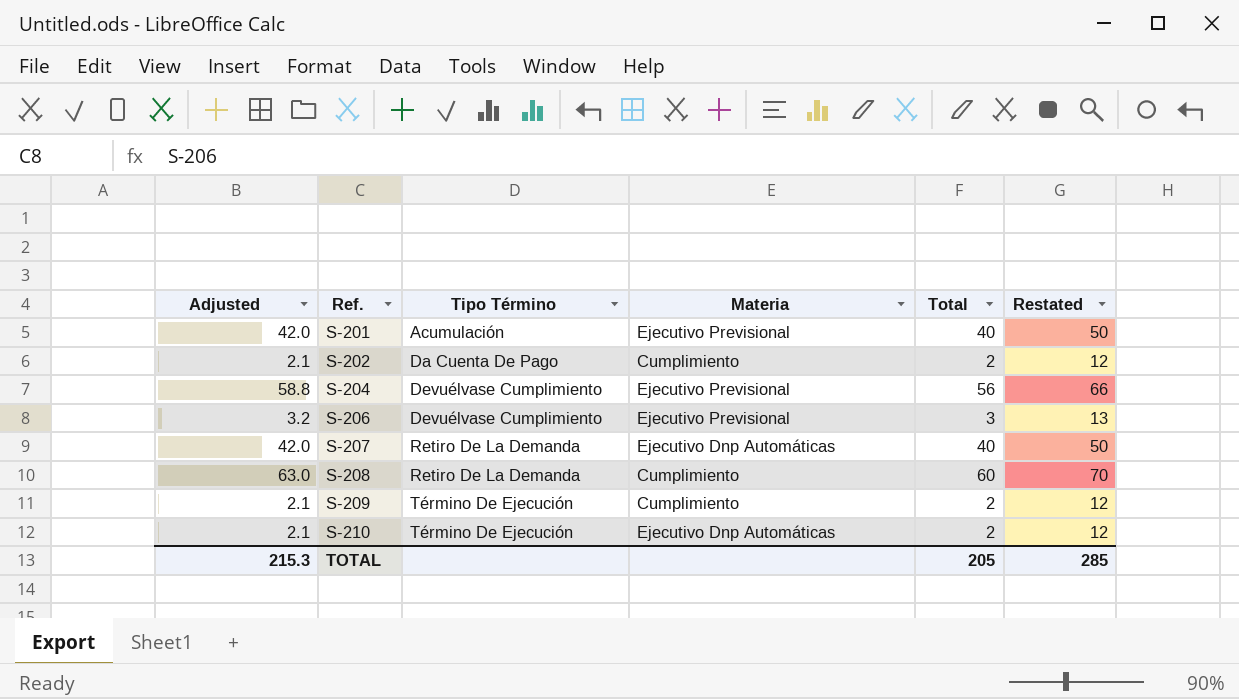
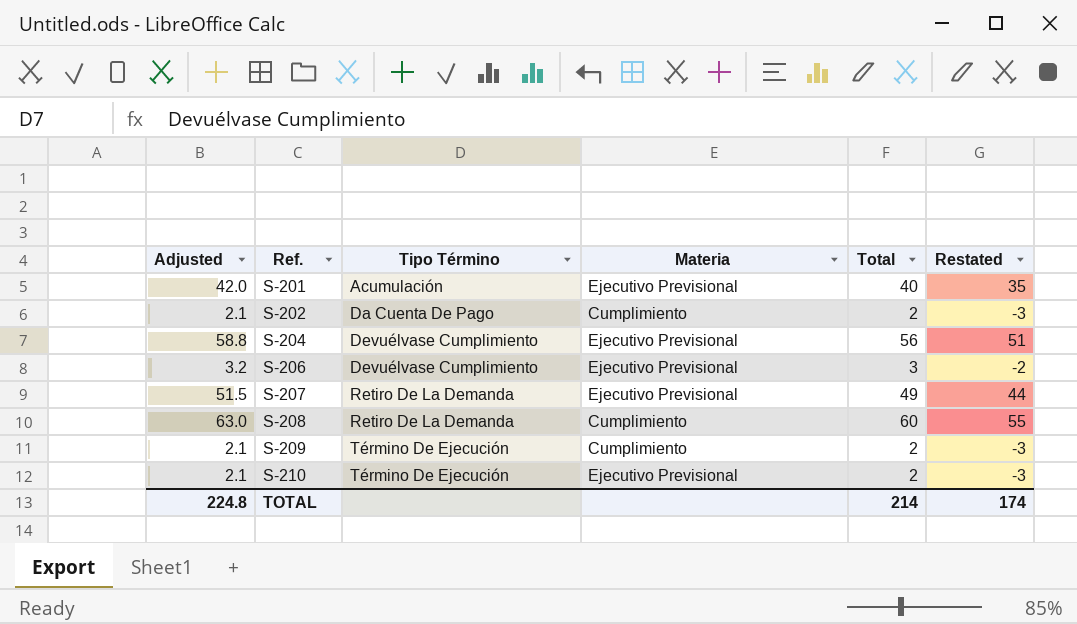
column Restated | formula: [Total] + 10 -> [Total] - 5
S-207 | Adjusted: 42.0 -> 51.5
S-207 | Materia: Ejecutivo Dnp Automáticas -> Ejecutivo Previsional
S-207 | Total: 40 -> 49
S-210 | Materia: Ejecutivo Dnp Automáticas -> Ejecutivo Previsional
TOTAL | Adjusted: 215.3 -> 224.8
TOTAL | Total: 205 -> 214
TOTAL | Restated: 285 -> 174

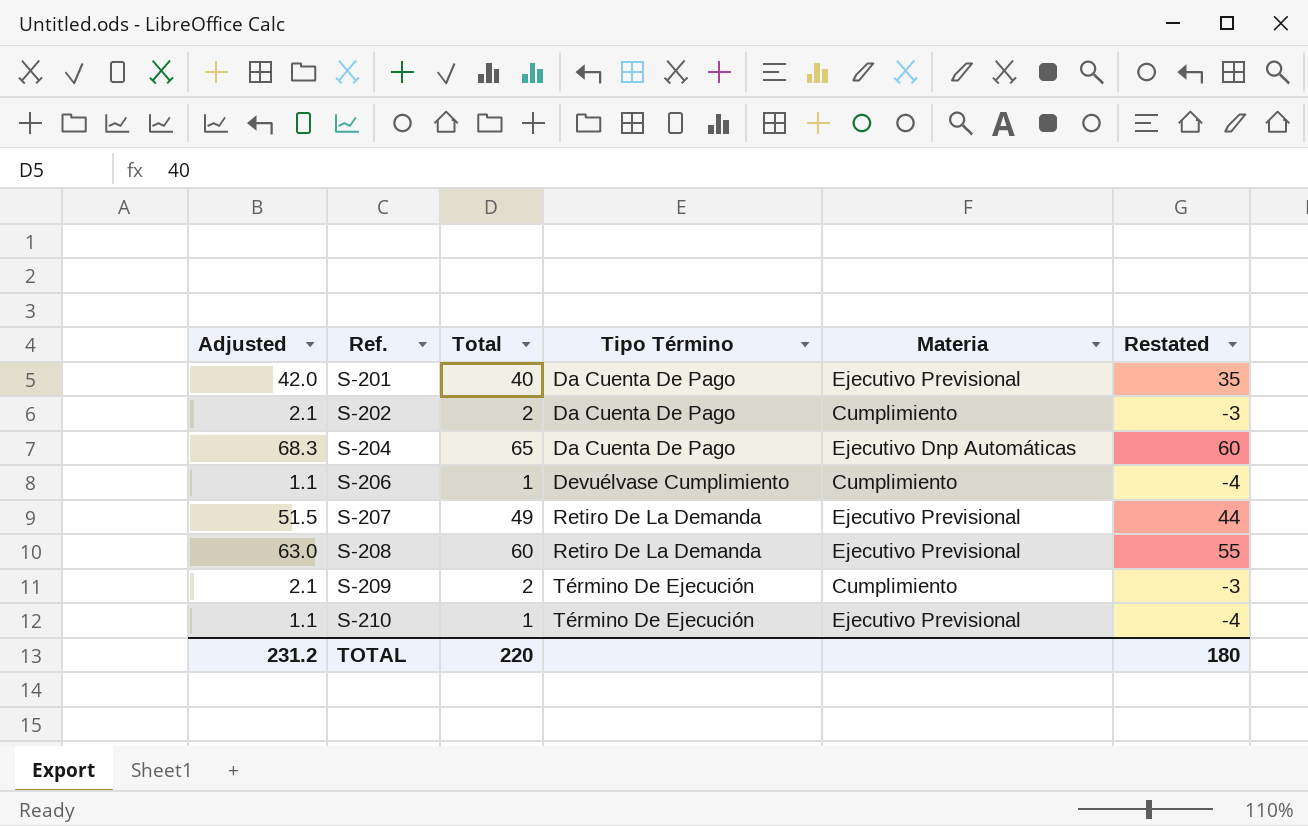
column Total | position: 5 -> 3
S-201 | Tipo Término: Acumulación -> Da Cuenta De Pago
S-204 | Adjusted: 58.8 -> 68.3
S-204 | Total: 56 -> 65
S-204 | Tipo Término: Devuélvase Cumplimiento -> Da Cuenta De Pago
S-204 | Materia: Ejecutivo Previsional -> Ejecutivo Dnp Automáticas
S-204 | Restated: 51 -> 60
S-206 | Adjusted: 3.2 -> 1.1
S-206 | Total: 3 -> 1
S-206 | Materia: Ejecutivo Previsional -> Cumplimiento
S-206 | Restated: -2 -> -4
S-208 | Materia: Cumplimiento -> Ejecutivo Previsional
S-210 | Adjusted: 2.1 -> 1.1
S-210 | Total: 2 -> 1
S-210 | Restated: -3 -> -4
TOTAL | Adjusted: 224.8 -> 231.2
TOTAL | Total: 214 -> 220
TOTAL | Restated: 174 -> 180

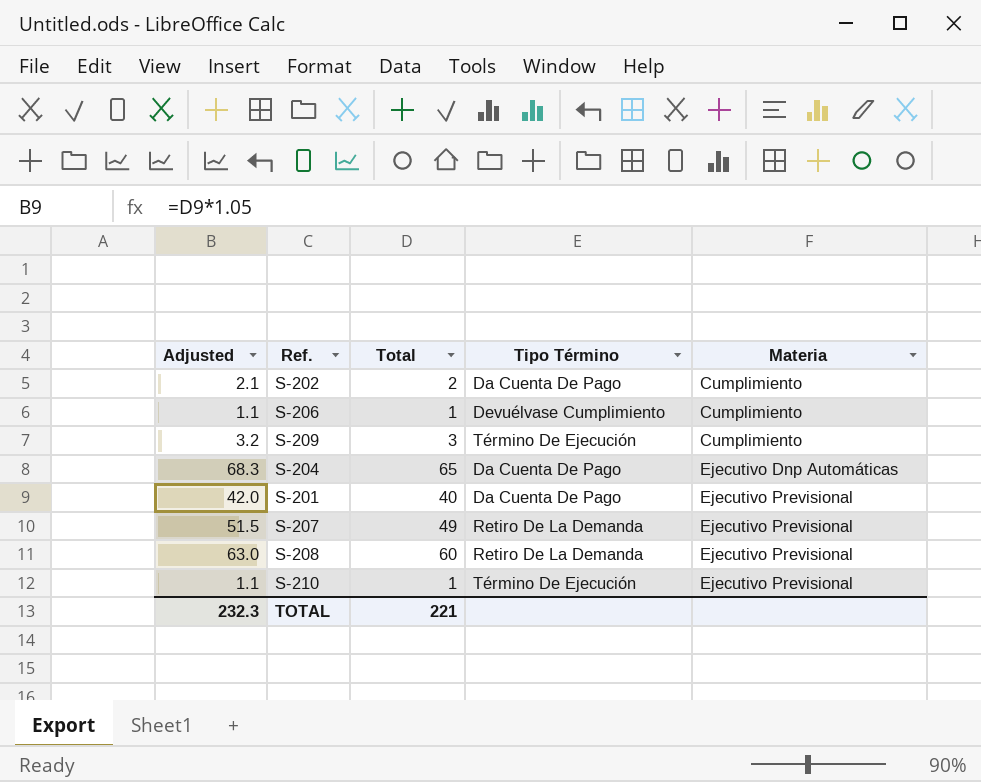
row order: Ref. ascending -> Materia ascending
column Restated | formula: [Total] - 5 -> none
S-209 | Adjusted: 2.1 -> 3.2
S-209 | Total: 2 -> 3
TOTAL | Adjusted: 231.2 -> 232.3
TOTAL | Total: 220 -> 221

